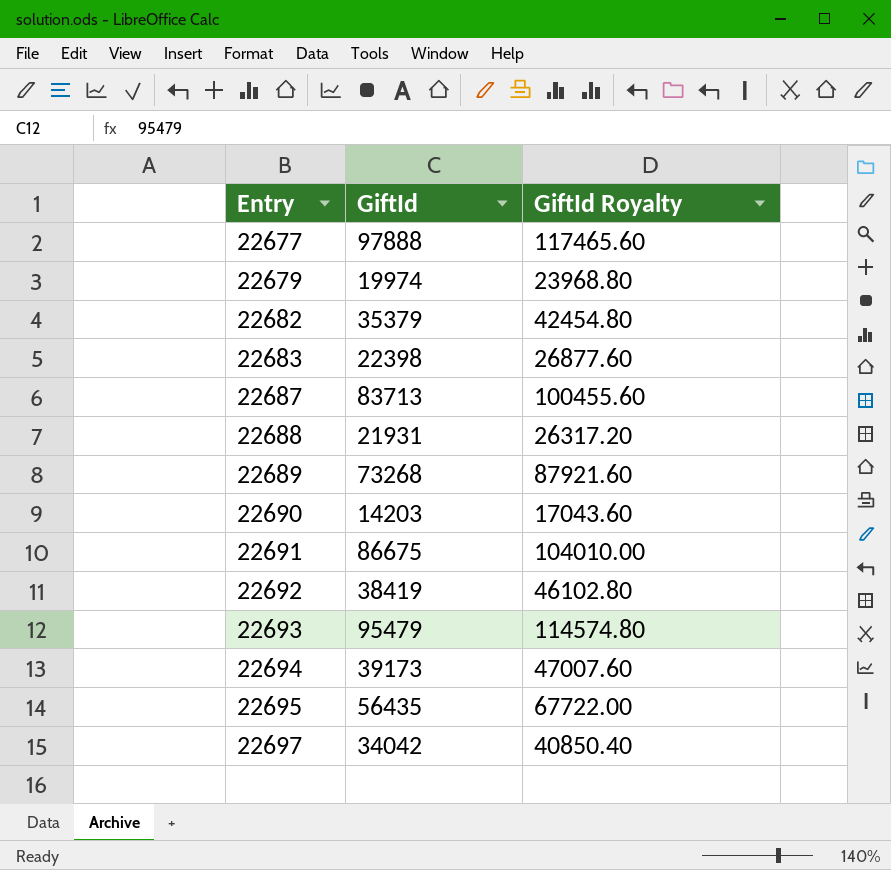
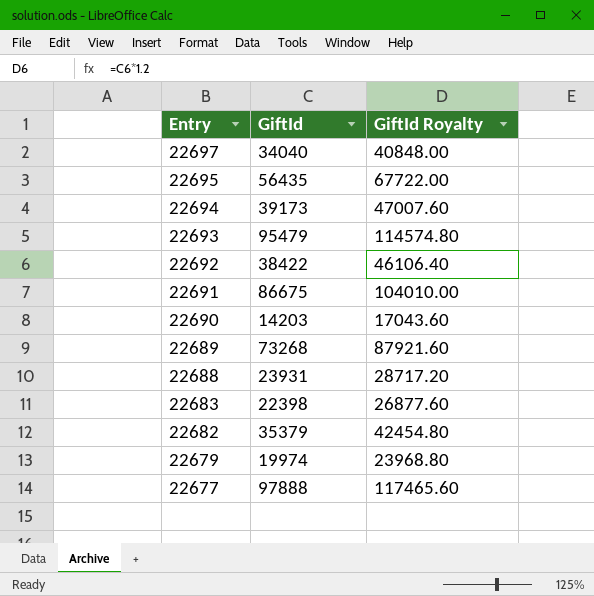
row order: Entry ascending -> Entry descending
row 22687: 83713 | 100455.60 -> none
22697 | GiftId: 34042 -> 34040
22697 | GiftId Royalty: 40850.40 -> 40848.00
22692 | GiftId: 38419 -> 38422
22692 | GiftId Royalty: 46102.80 -> 46106.40
22688 | GiftId: 21931 -> 23931
22688 | GiftId Royalty: 26317.20 -> 28717.20

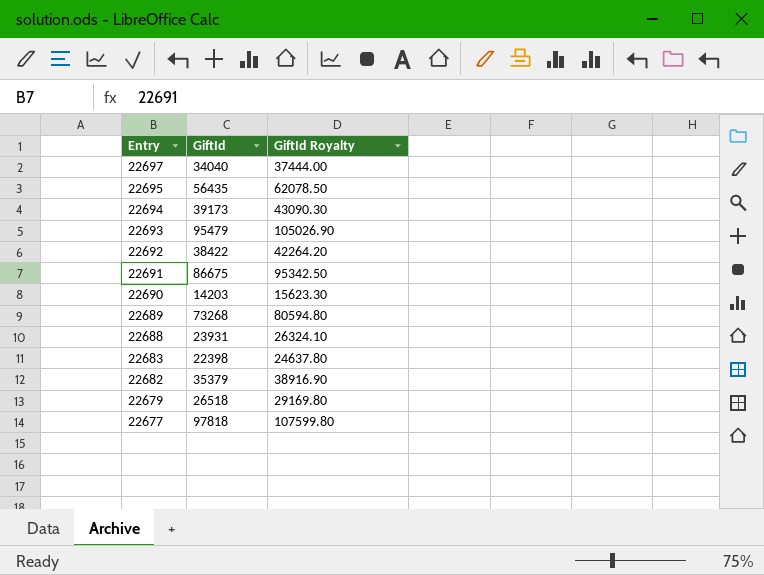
column GiftId Royalty | formula: [GiftId] * 1.2 -> [GiftId] * 1.1
22679 | GiftId: 19974 -> 26518
22677 | GiftId: 97888 -> 97818

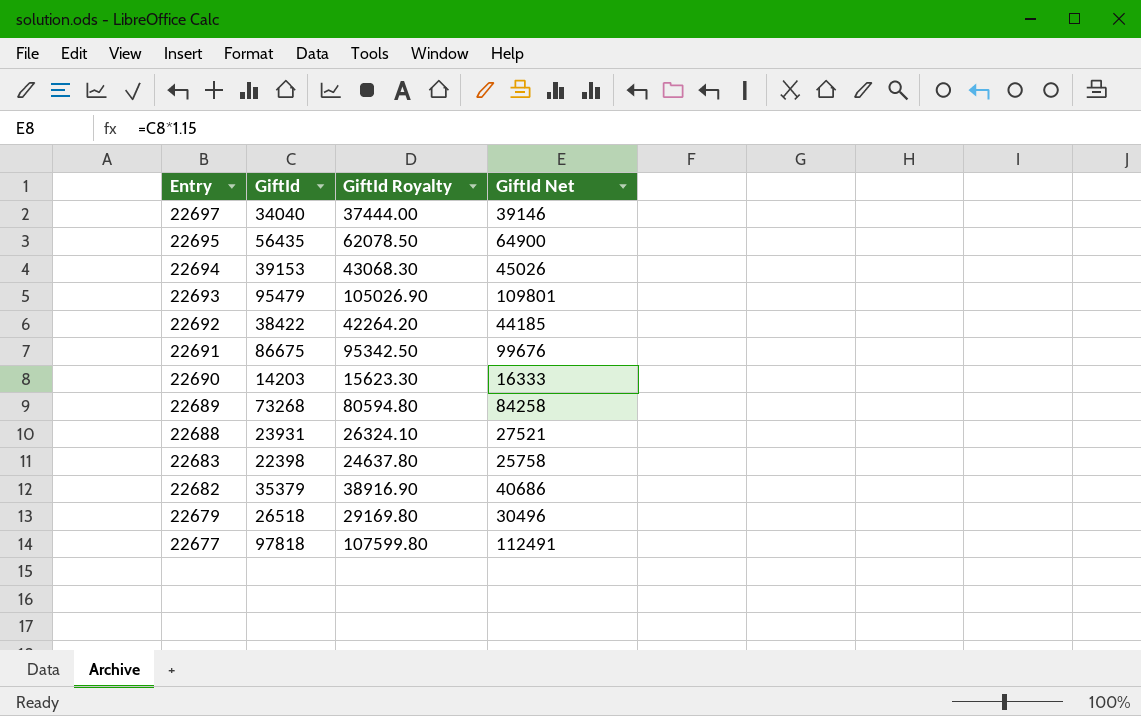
column GiftId Net | formula: none -> [GiftId] * 1.15
22694 | GiftId: 39173 -> 39153
22694 | GiftId Royalty: 43090.30 -> 43068.30

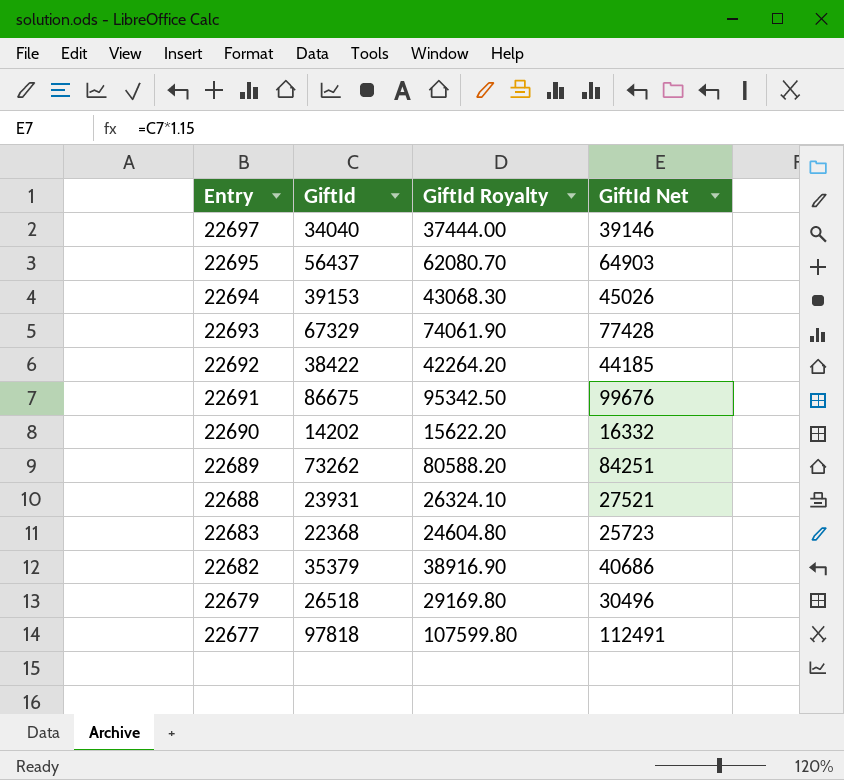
22695 | GiftId: 56435 -> 56437
22695 | GiftId Royalty: 62078.50 -> 62080.70
22695 | GiftId Net: 64900 -> 64903
22693 | GiftId: 95479 -> 67329
22693 | GiftId Royalty: 105026.90 -> 74061.90
22693 | GiftId Net: 109801 -> 77428
22690 | GiftId: 14203 -> 14202
22690 | GiftId Royalty: 15623.30 -> 15622.20
22690 | GiftId Net: 16333 -> 16332
22689 | GiftId: 73268 -> 73262
22689 | GiftId Royalty: 80594.80 -> 80588.20
22689 | GiftId Net: 84258 -> 84251
22683 | GiftId: 22398 -> 22368
22683 | GiftId Royalty: 24637.80 -> 24604.80
22683 | GiftId Net: 25758 -> 25723

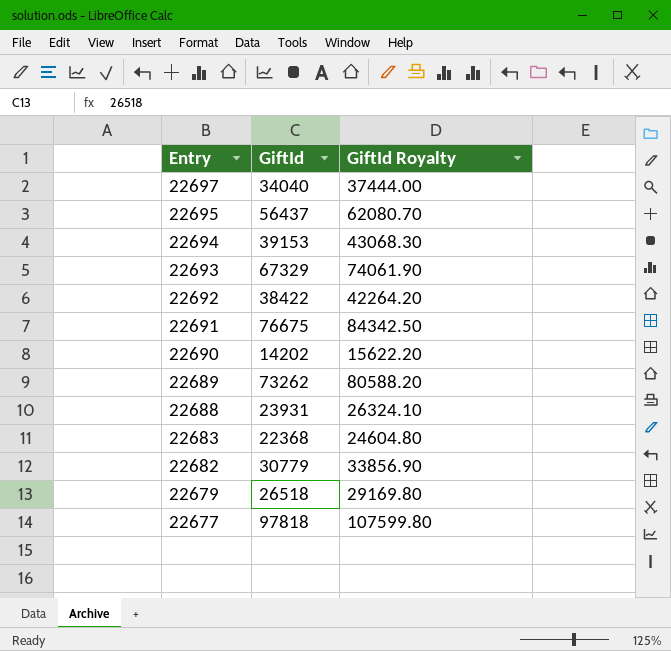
column GiftId Net | formula: [GiftId] * 1.15 -> none
22691 | GiftId: 86675 -> 76675
22691 | GiftId Royalty: 95342.50 -> 84342.50
22682 | GiftId: 35379 -> 30779
22682 | GiftId Royalty: 38916.90 -> 33856.90

